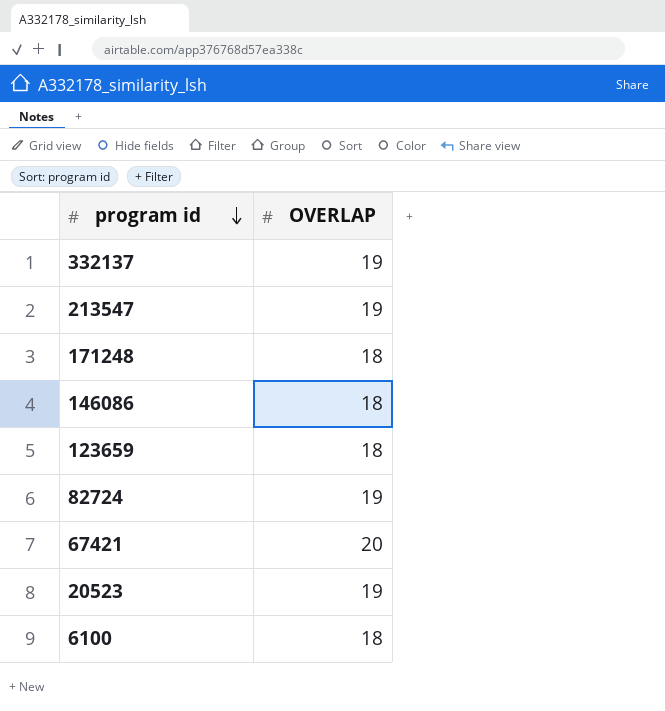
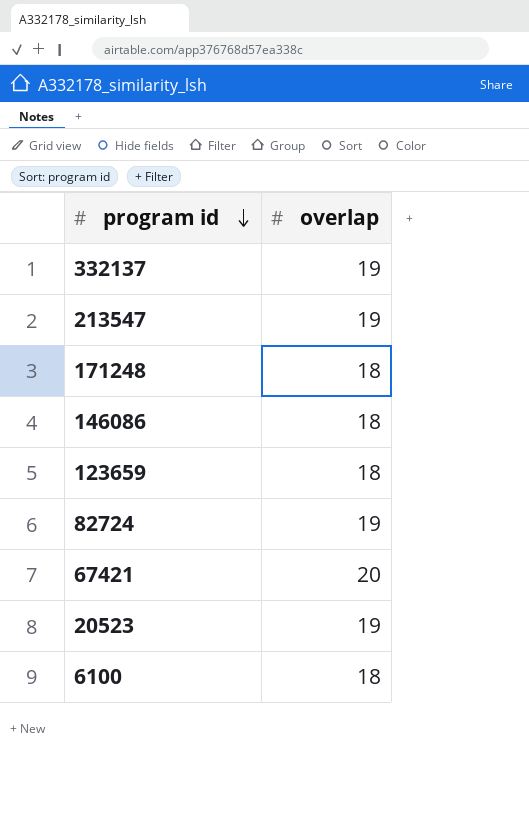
column name: OVERLAP -> overlap

